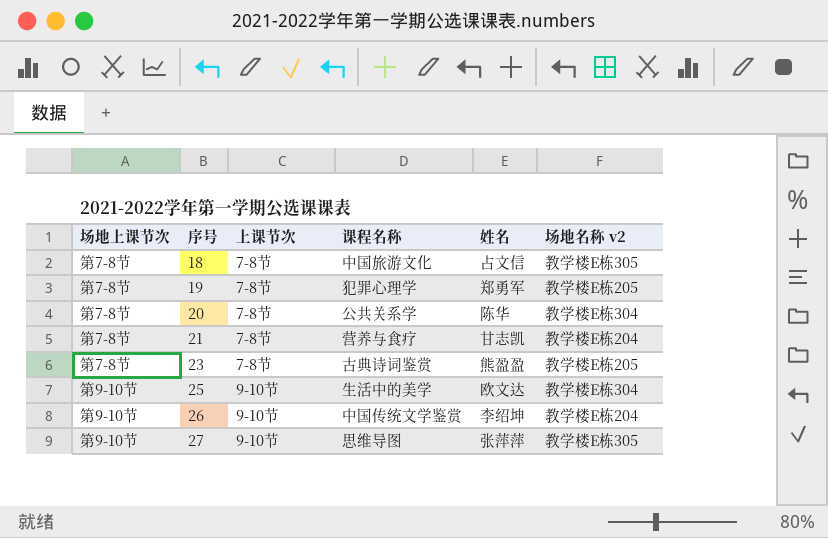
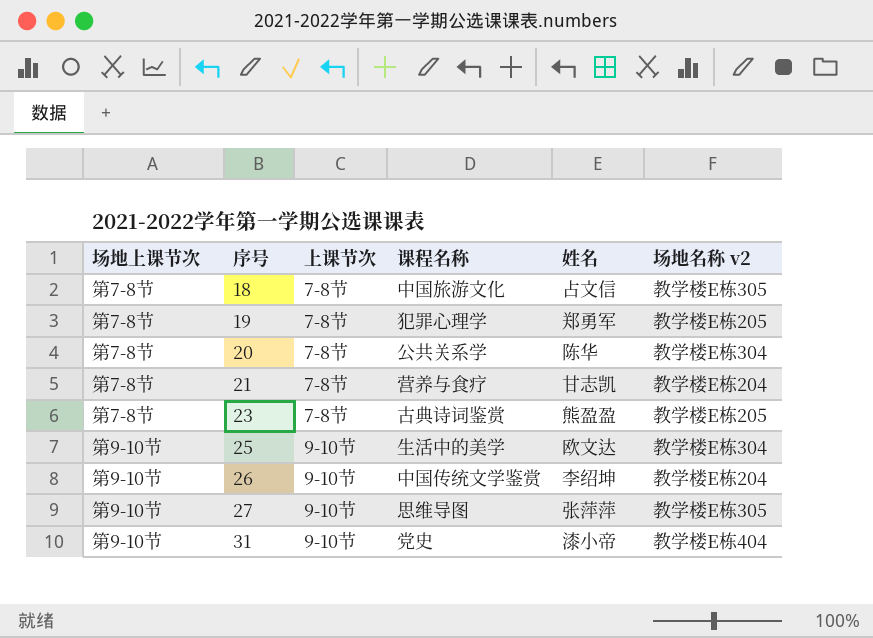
row 31: none -> 第9-10节 | 9-10节 | 党史 | 漆小帝 | 教学楼E栋404

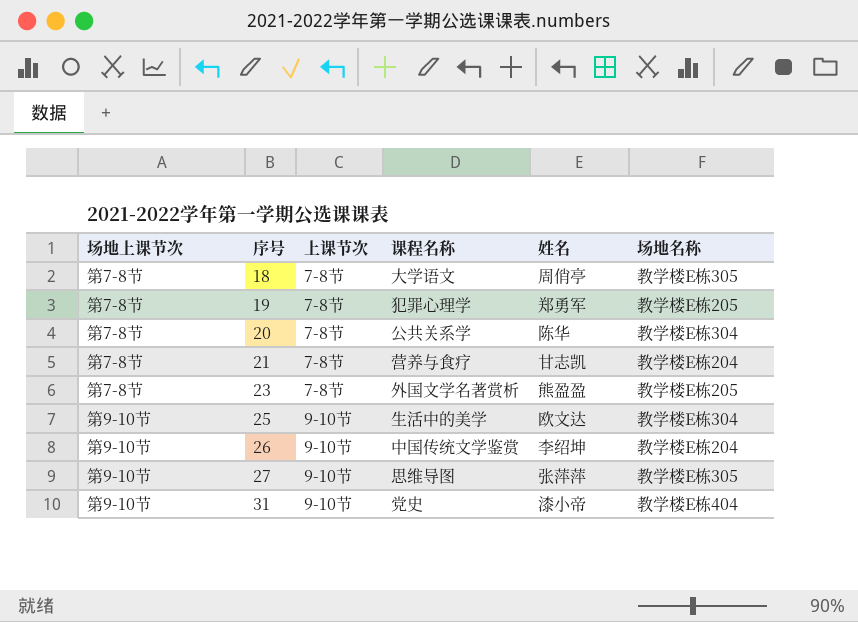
column name: 场地名称 v2 -> 场地名称
18 | 课程名称: 中国旅游文化 -> 大学语文
18 | 姓名: 占文信 -> 周俏亭
23 | 课程名称: 古典诗词鉴赏 -> 外国文学名著赏析

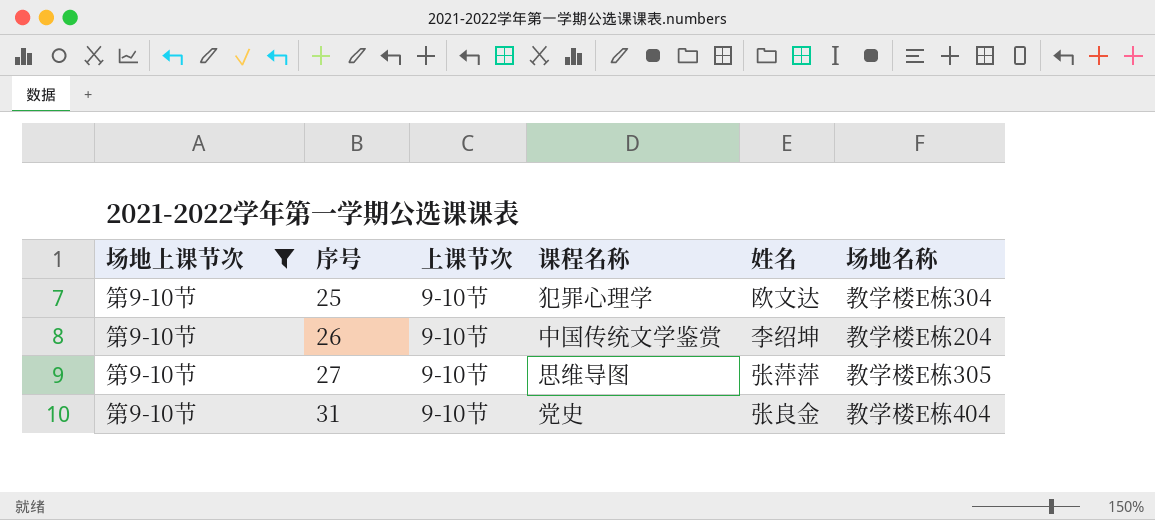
filter: none -> 场地上课节次 = 第9-10节
25 | 课程名称: 生活中的美学 -> 犯罪心理学
31 | 姓名: 漆小帝 -> 张良金

